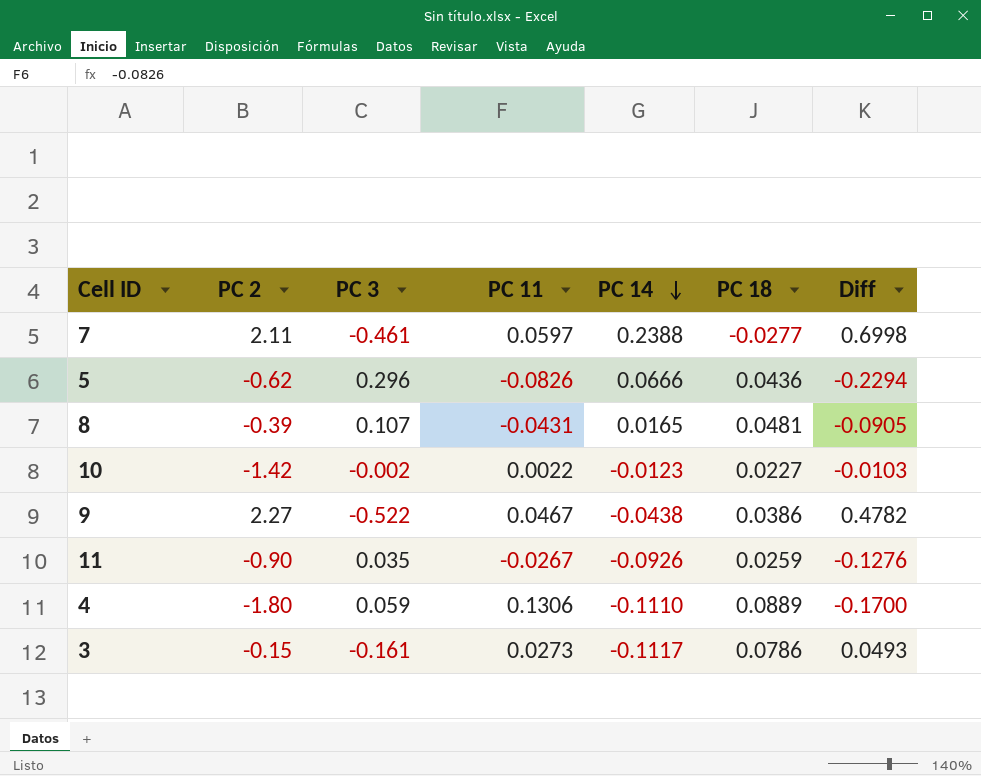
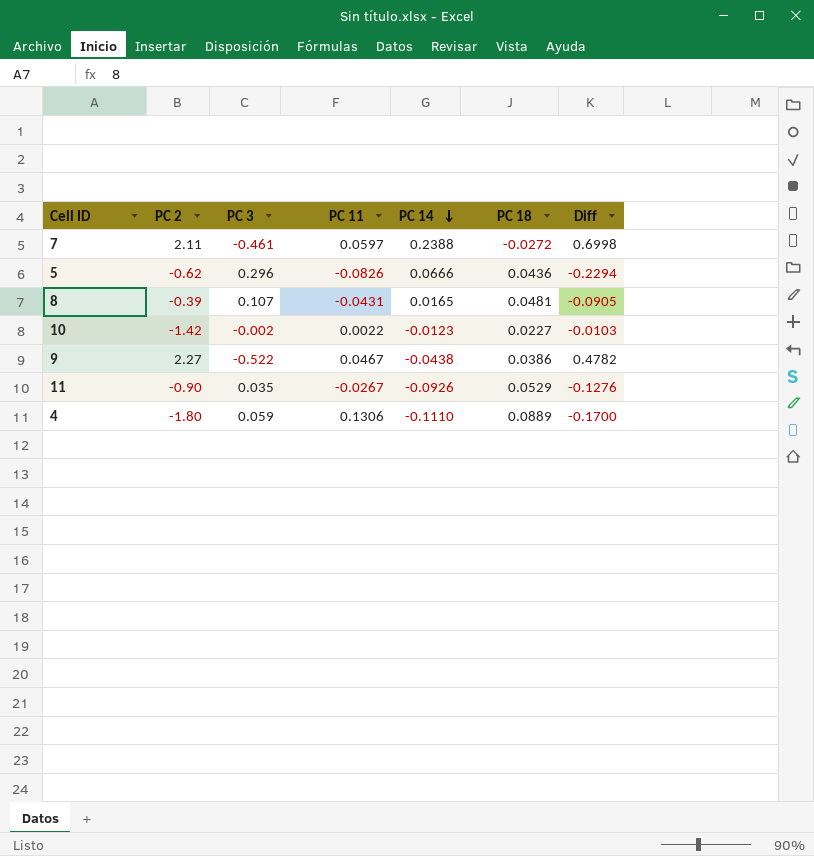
row 3: -0.15 | -0.161 | 0.0273 | -0.1117 | 0.0786 | 0.0493 -> none
7 | PC 18: -0.0277 -> -0.0272
11 | PC 18: 0.0259 -> 0.0529

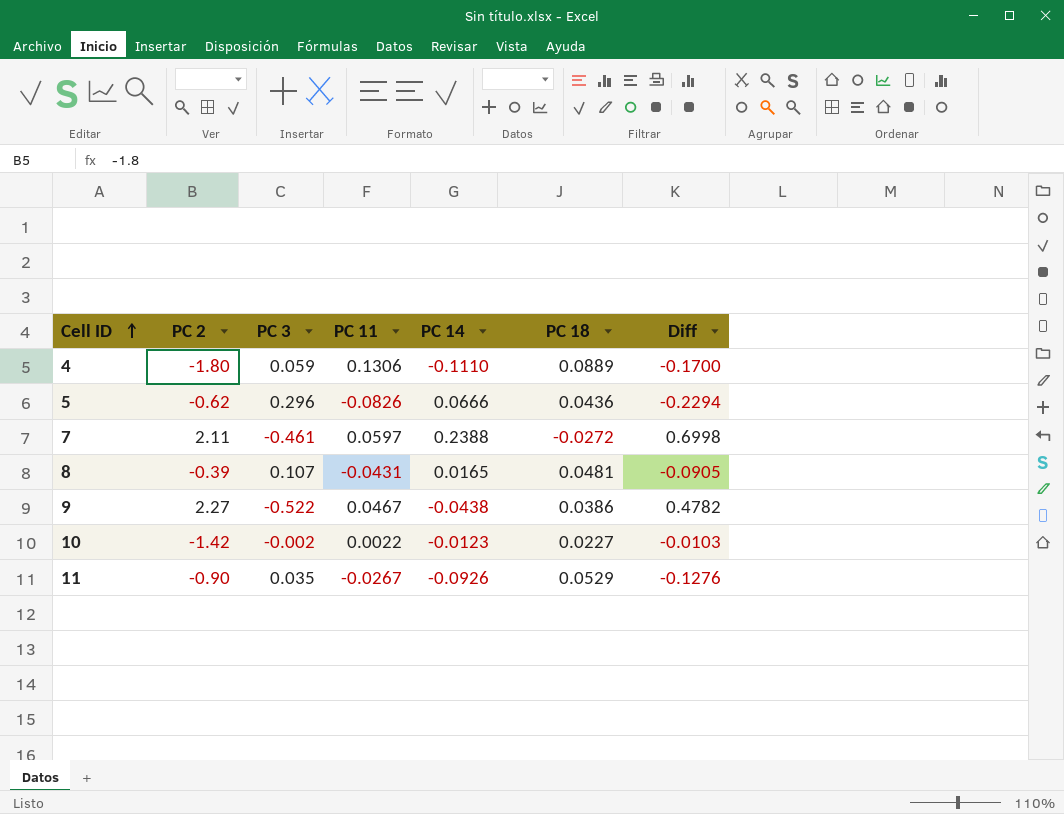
row order: PC 14 descending -> Cell ID ascending

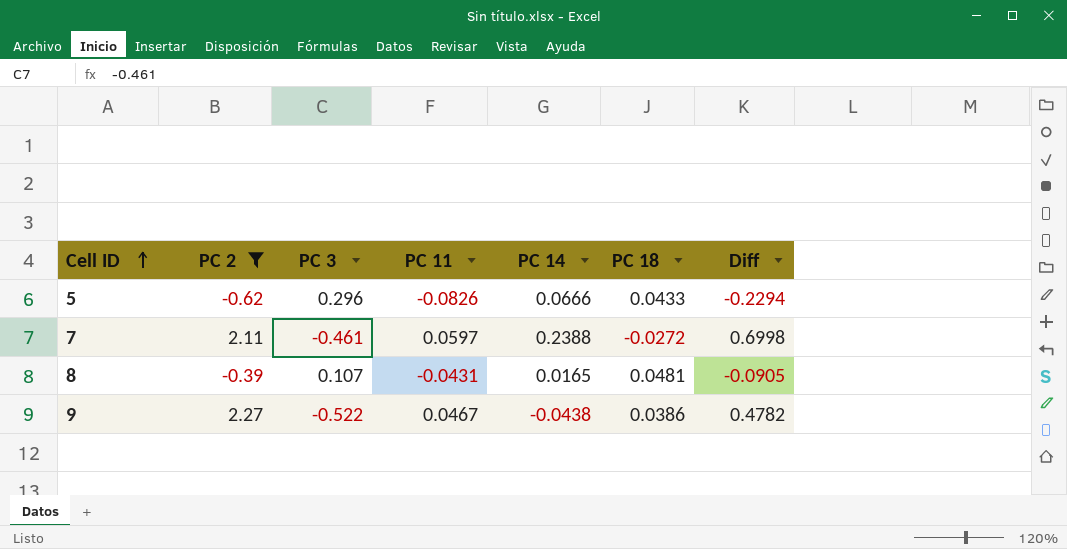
filter: none -> PC 2 >= -0.62
5 | PC 18: 0.0436 -> 0.0433

